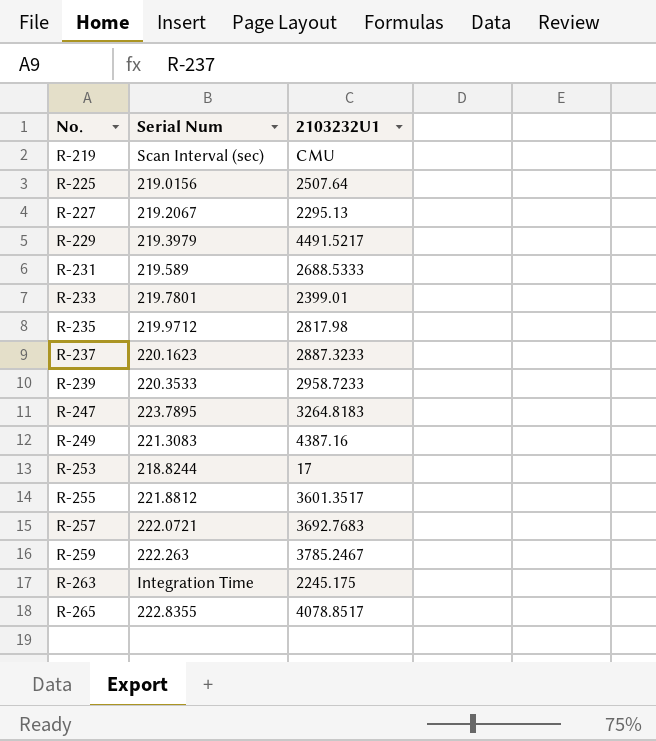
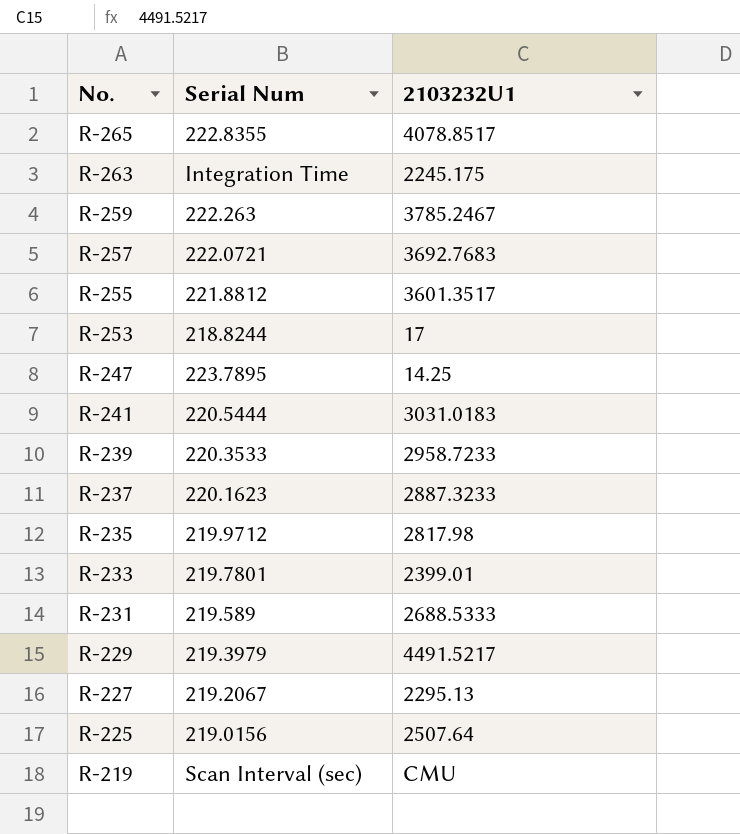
row order: No. ascending -> No. descending
row R-249: 221.3083 | 4387.16 -> none
R-247 | 2103232U1: 3264.8183 -> 14.25
row R-241: none -> 220.5444 | 3031.0183

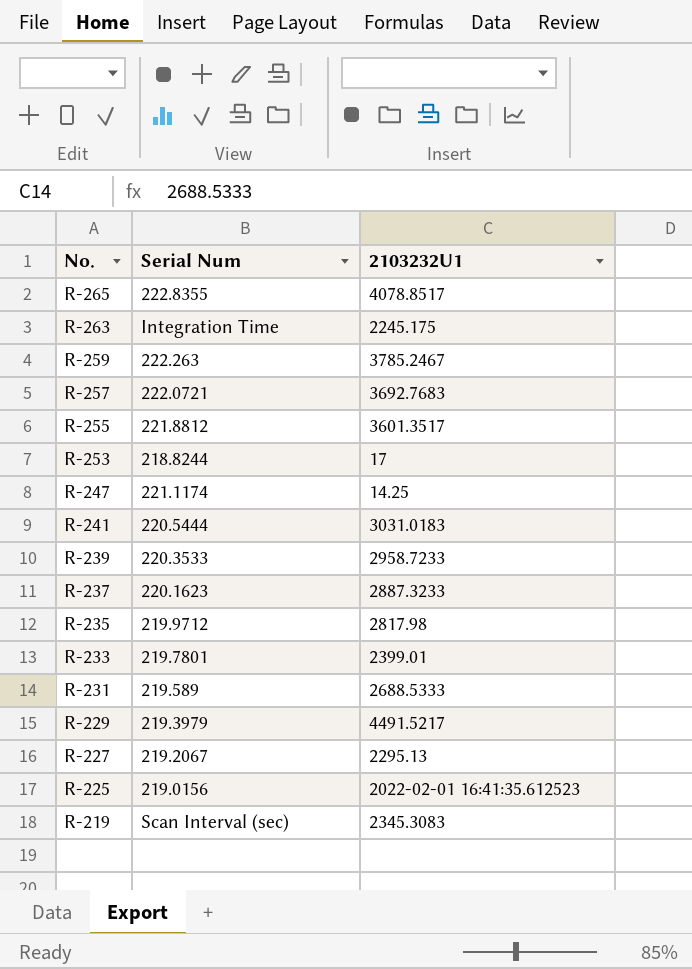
R-247 | Serial Num: 223.7895 -> 221.1174
R-225 | 2103232U1: 2507.64 -> 2022-02-01 16:41:35.612523
R-219 | 2103232U1: CMU -> 2345.3083

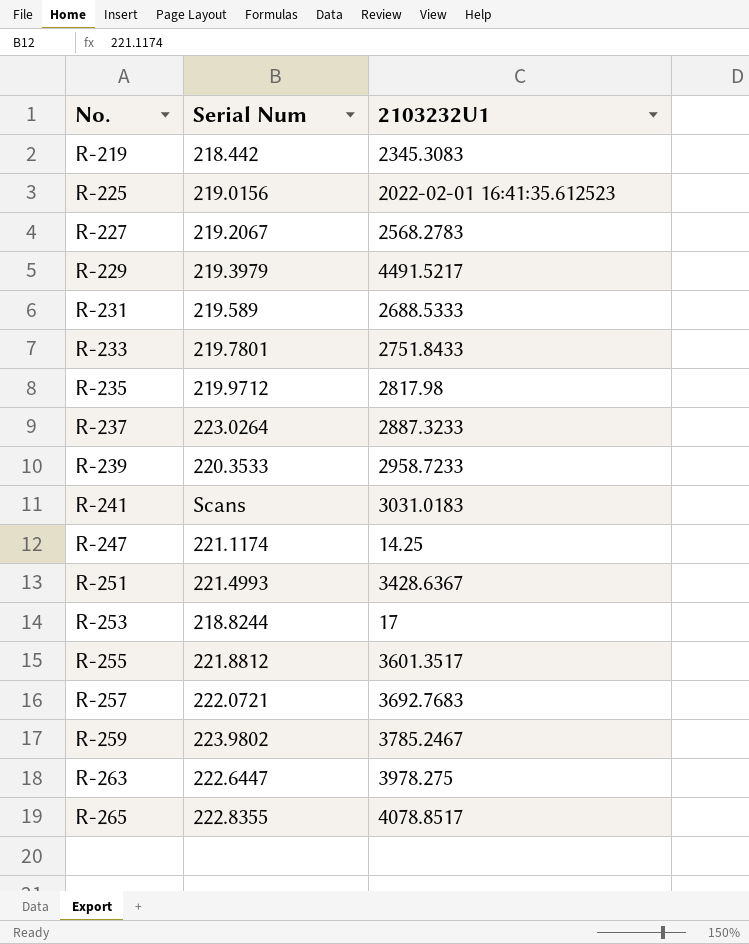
row order: No. descending -> No. ascending
R-219 | Serial Num: Scan Interval (sec) -> 218.442
R-227 | 2103232U1: 2295.13 -> 2568.2783
R-233 | 2103232U1: 2399.01 -> 2751.8433
R-237 | Serial Num: 220.1623 -> 223.0264
R-241 | Serial Num: 220.5444 -> Scans
row R-251: none -> 221.4993 | 3428.6367
R-259 | Serial Num: 222.263 -> 223.9802
R-263 | Serial Num: Integration Time -> 222.6447
R-263 | 2103232U1: 2245.175 -> 3978.275

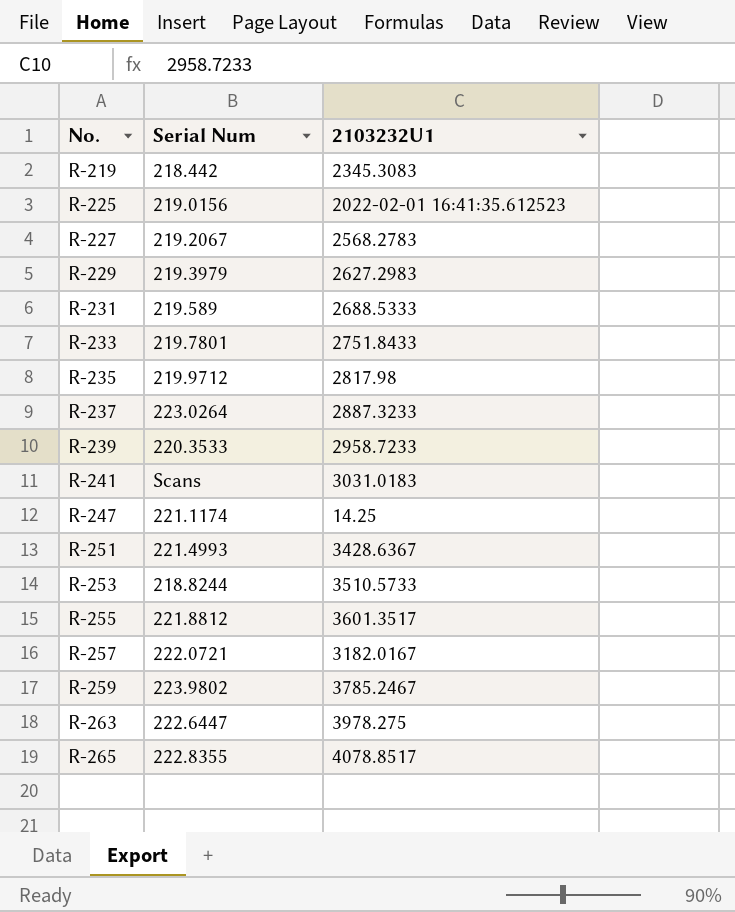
R-229 | 2103232U1: 4491.5217 -> 2627.2983
R-253 | 2103232U1: 17 -> 3510.5733
R-257 | 2103232U1: 3692.7683 -> 3182.0167

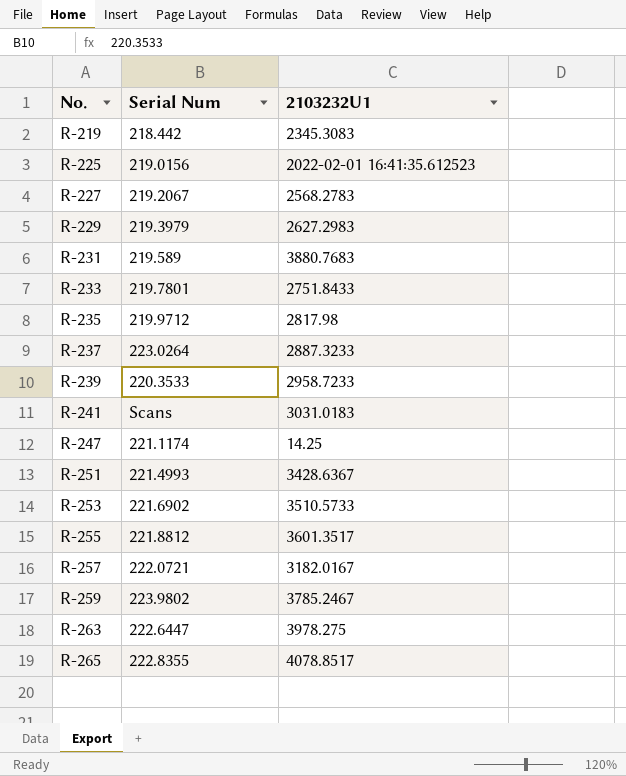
R-231 | 2103232U1: 2688.5333 -> 3880.7683
R-253 | Serial Num: 218.8244 -> 221.6902

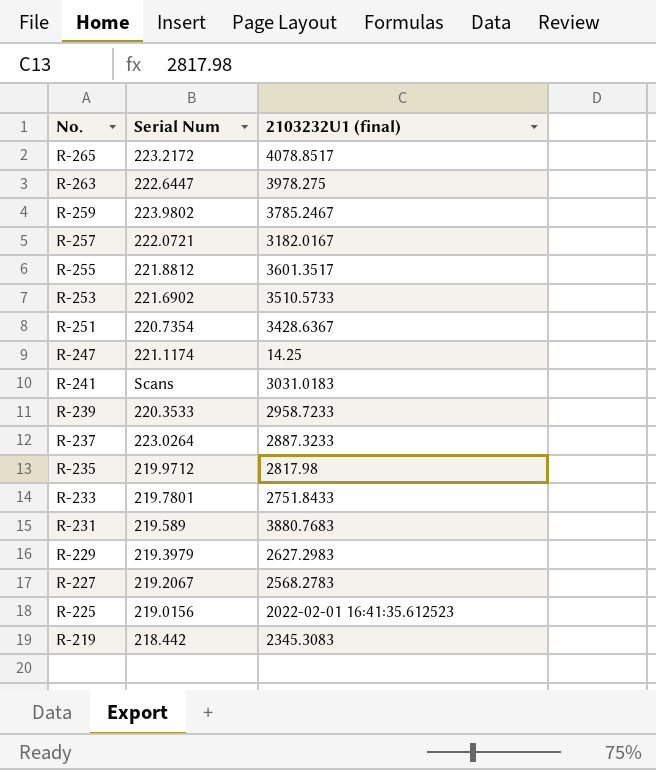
row order: No. ascending -> No. descending
column name: 2103232U1 -> 2103232U1 (final)
R-265 | Serial Num: 222.8355 -> 223.2172
R-251 | Serial Num: 221.4993 -> 220.7354

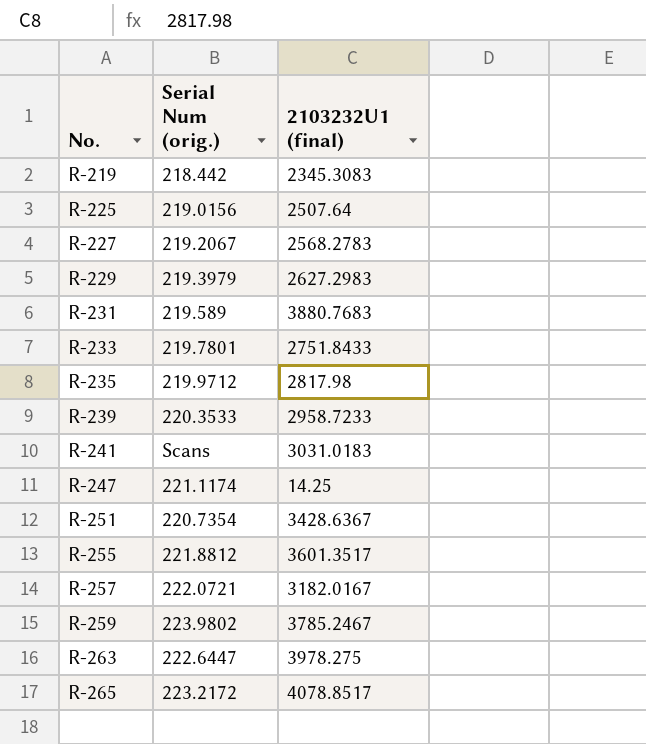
row order: No. descending -> No. ascending
column name: Serial Num -> Serial Num (orig.)
row R-253: 221.6902 | 3510.5733 -> none
row R-237: 223.0264 | 2887.3233 -> none
R-225 | 2103232U1 (final): 2022-02-01 16:41:35.612523 -> 2507.64

